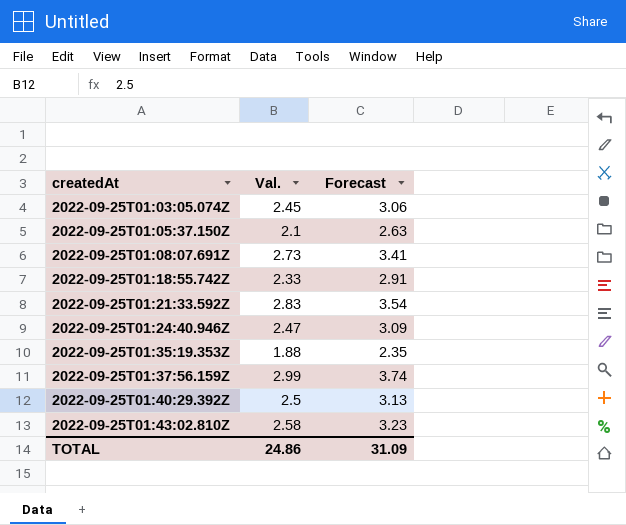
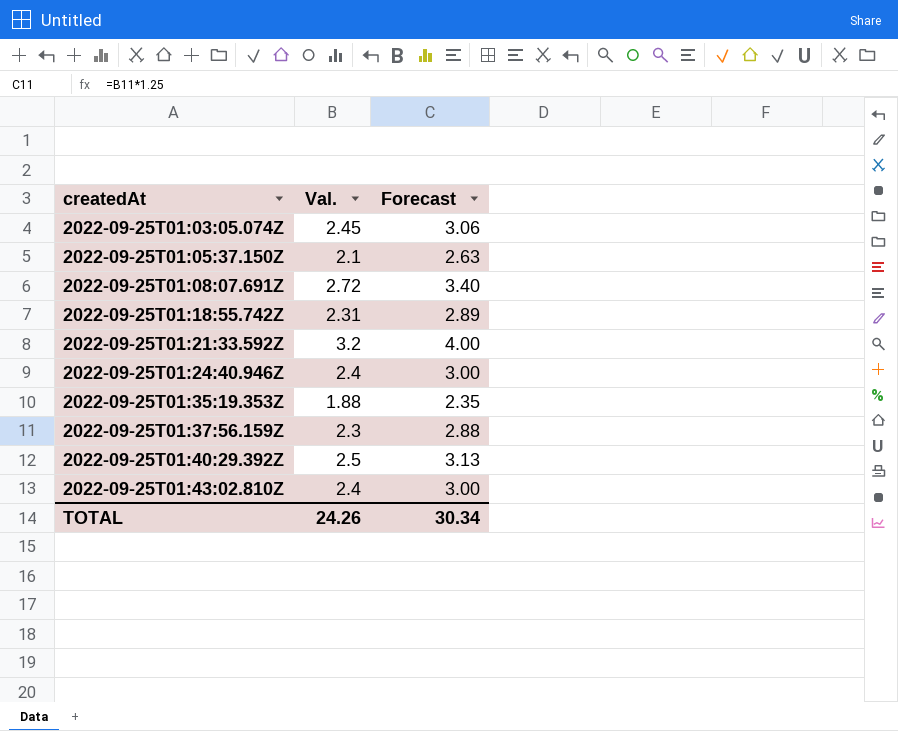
2022-09-25T01:08:07.691Z | Val.: 2.73 -> 2.72
2022-09-25T01:08:07.691Z | Forecast: 3.41 -> 3.40
2022-09-25T01:18:55.742Z | Val.: 2.33 -> 2.31
2022-09-25T01:18:55.742Z | Forecast: 2.91 -> 2.89
2022-09-25T01:21:33.592Z | Val.: 2.83 -> 3.2
2022-09-25T01:21:33.592Z | Forecast: 3.54 -> 4.00
2022-09-25T01:24:40.946Z | Val.: 2.47 -> 2.4
2022-09-25T01:24:40.946Z | Forecast: 3.09 -> 3.00
2022-09-25T01:37:56.159Z | Val.: 2.99 -> 2.3
2022-09-25T01:37:56.159Z | Forecast: 3.74 -> 2.88
2022-09-25T01:43:02.810Z | Val.: 2.58 -> 2.4
2022-09-25T01:43:02.810Z | Forecast: 3.23 -> 3.00
TOTAL | Val.: 24.86 -> 24.26
TOTAL | Forecast: 31.09 -> 30.34

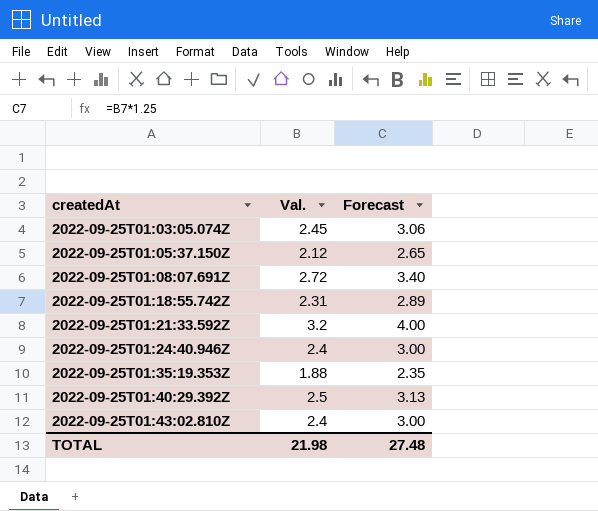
row 2022-09-25T01:37:56.159Z: 2.3 | 2.88 -> none
2022-09-25T01:05:37.150Z | Val.: 2.1 -> 2.12
2022-09-25T01:05:37.150Z | Forecast: 2.63 -> 2.65
TOTAL | Val.: 24.26 -> 21.98
TOTAL | Forecast: 30.34 -> 27.48

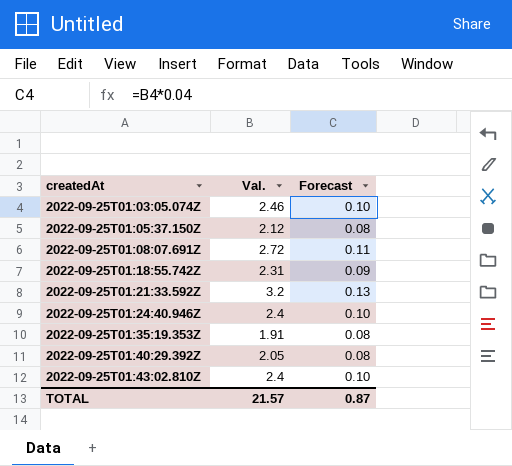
column Forecast | formula: [Val.] * 1.25 -> [Val.] * 0.04
2022-09-25T01:03:05.074Z | Val.: 2.45 -> 2.46
2022-09-25T01:35:19.353Z | Val.: 1.88 -> 1.91
2022-09-25T01:40:29.392Z | Val.: 2.5 -> 2.05
TOTAL | Val.: 21.98 -> 21.57
TOTAL | Forecast: 27.48 -> 0.87

